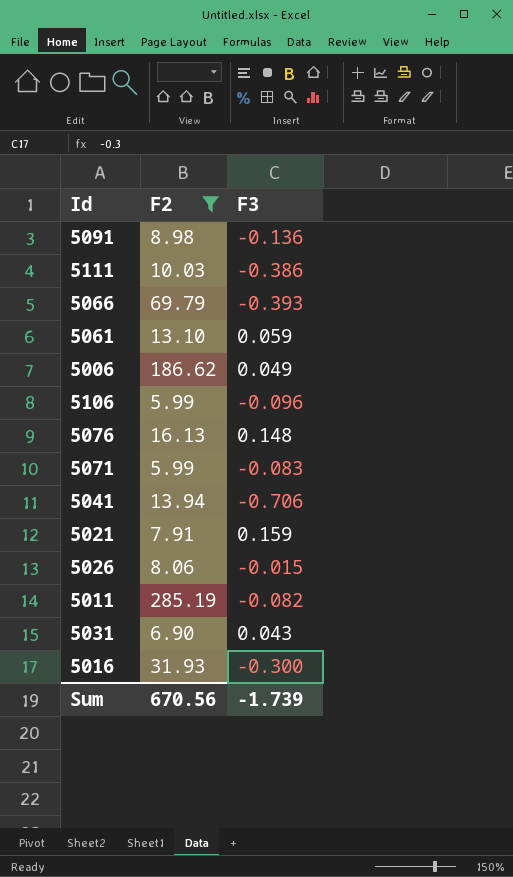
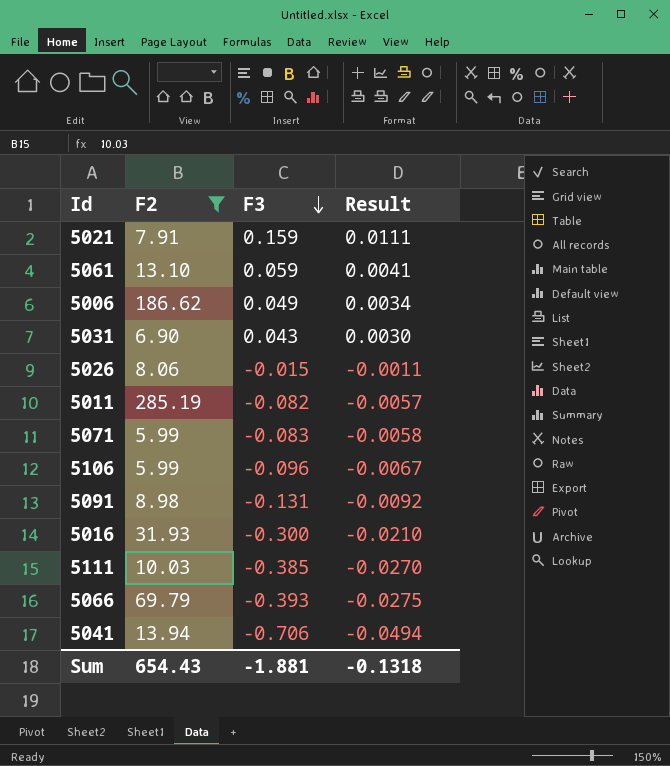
row order: none -> F3 descending
column Result | formula: none -> [F3] * 0.07
row 5076: 16.13 | 0.148 -> none
5091 | F3: -0.136 -> -0.131
5111 | F3: -0.386 -> -0.385
Sum | F2: 670.56 -> 654.43
Sum | F3: -1.739 -> -1.881

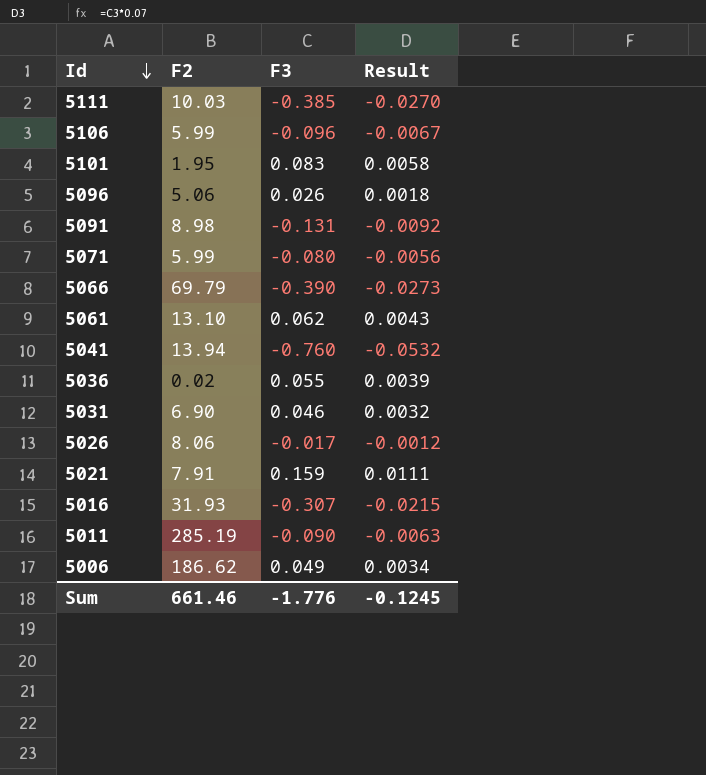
filter: F2 >= 5.99 -> none
row order: F3 descending -> Id descending
5071 | F3: -0.083 -> -0.080
5071 | Result: -0.0058 -> -0.0056
5066 | F3: -0.393 -> -0.390
5066 | Result: -0.0275 -> -0.0273
5061 | F3: 0.059 -> 0.062
5061 | Result: 0.0041 -> 0.0043
5041 | F3: -0.706 -> -0.760
5041 | Result: -0.0494 -> -0.0532
5031 | F3: 0.043 -> 0.046
5031 | Result: 0.0030 -> 0.0032
5026 | F3: -0.015 -> -0.017
5026 | Result: -0.0011 -> -0.0012
5016 | F3: -0.300 -> -0.307
5016 | Result: -0.0210 -> -0.0215
5011 | F3: -0.082 -> -0.090
5011 | Result: -0.0057 -> -0.0063
Sum | F2: 654.43 -> 661.46
Sum | F3: -1.881 -> -1.776
Sum | Result: -0.1318 -> -0.1245

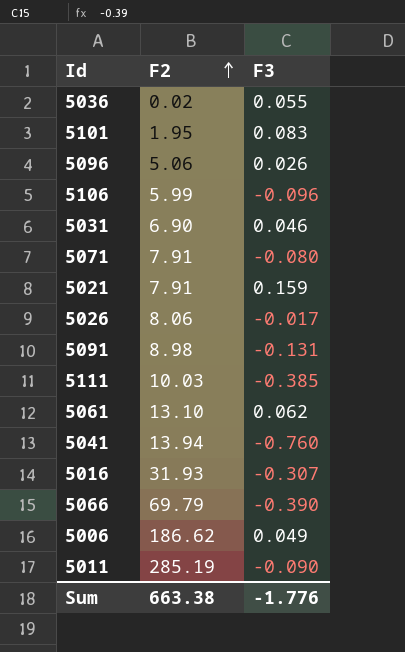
row order: Id descending -> F2 ascending
column Result | formula: [F3] * 0.07 -> none
5071 | F2: 5.99 -> 7.91
Sum | F2: 661.46 -> 663.38

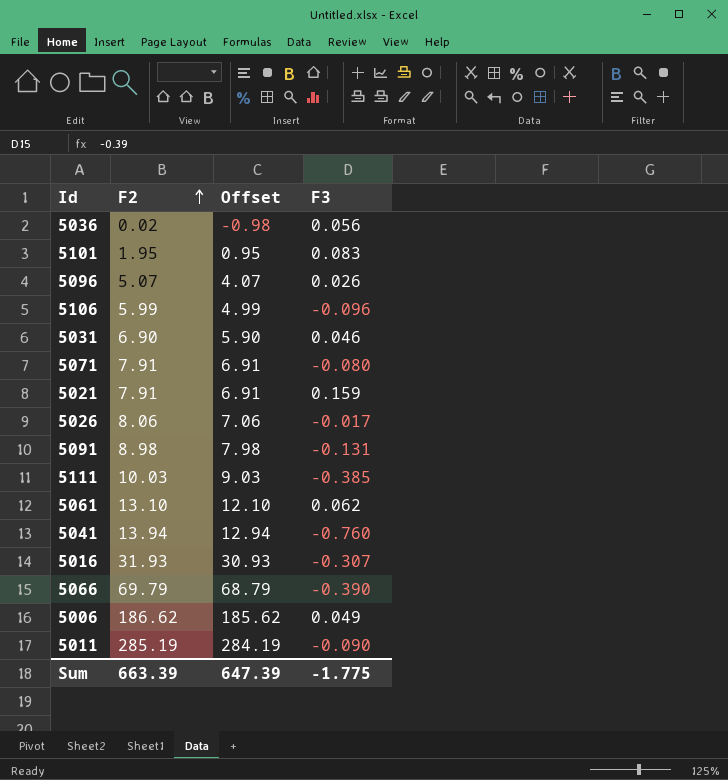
column Offset | formula: none -> [F2] - 1
5036 | F3: 0.055 -> 0.056
5096 | F2: 5.06 -> 5.07
Sum | F2: 663.38 -> 663.39
Sum | F3: -1.776 -> -1.775

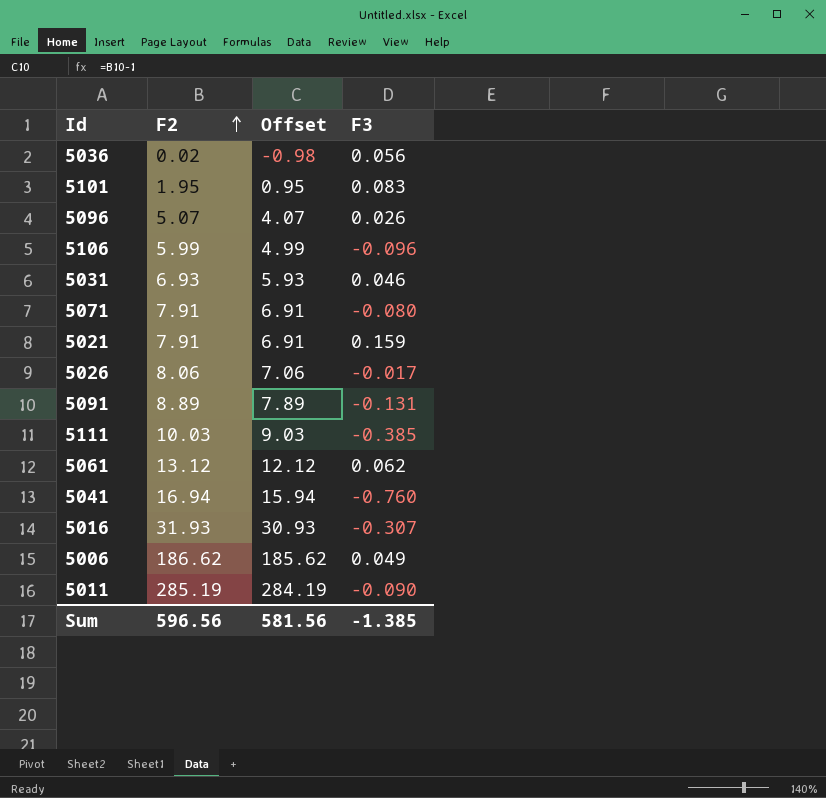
row 5066: 69.79 | 68.79 | -0.390 -> none
5031 | F2: 6.90 -> 6.93
5031 | Offset: 5.90 -> 5.93
5091 | F2: 8.98 -> 8.89
5091 | Offset: 7.98 -> 7.89
5061 | F2: 13.10 -> 13.12
5061 | Offset: 12.10 -> 12.12
5041 | F2: 13.94 -> 16.94
5041 | Offset: 12.94 -> 15.94
Sum | F2: 663.39 -> 596.56
Sum | Offset: 647.39 -> 581.56
Sum | F3: -1.775 -> -1.385

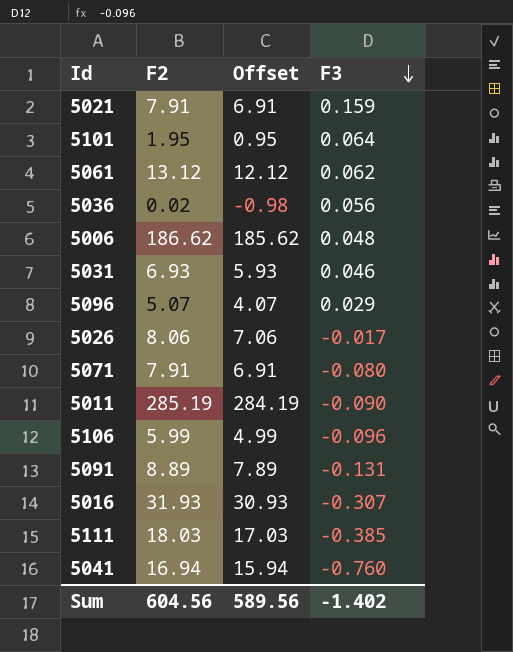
row order: F2 ascending -> F3 descending
5101 | F3: 0.083 -> 0.064
5006 | F3: 0.049 -> 0.048
5096 | F3: 0.026 -> 0.029
5111 | F2: 10.03 -> 18.03
5111 | Offset: 9.03 -> 17.03
Sum | F2: 596.56 -> 604.56
Sum | Offset: 581.56 -> 589.56
Sum | F3: -1.385 -> -1.402

